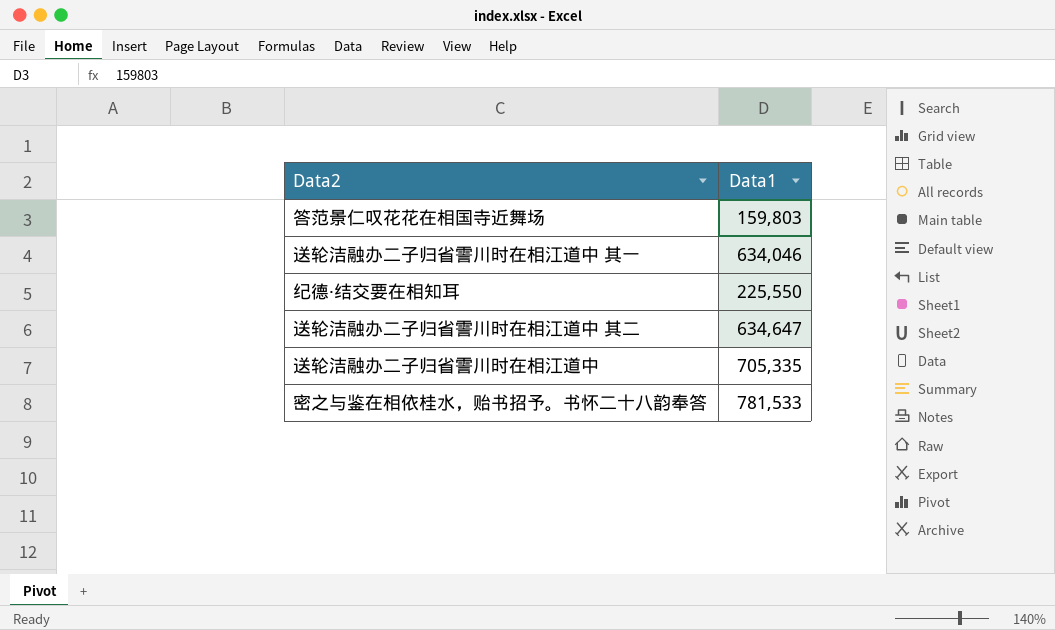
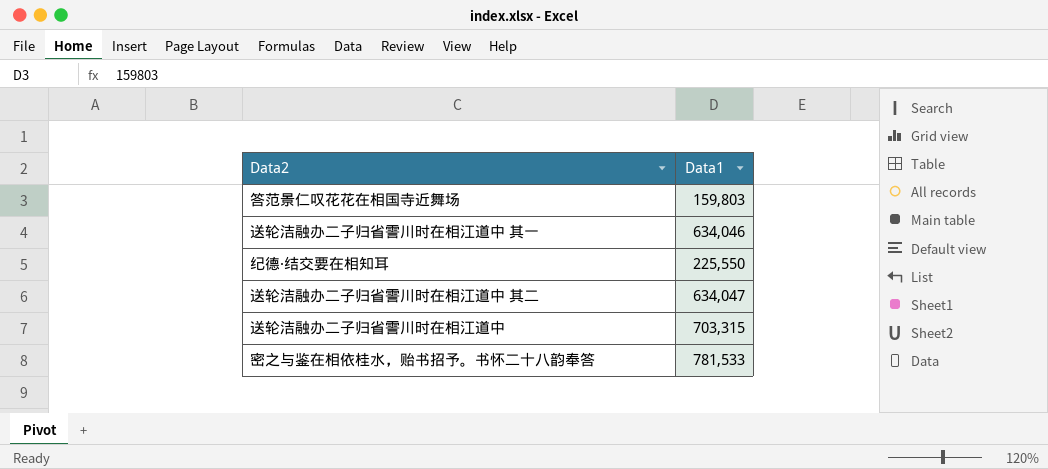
送轮洁融办二子归省霅川时在相江道中 其二 | Data1: 634,647 -> 634,047
送轮洁融办二子归省霅川时在相江道中 | Data1: 705,335 -> 703,315

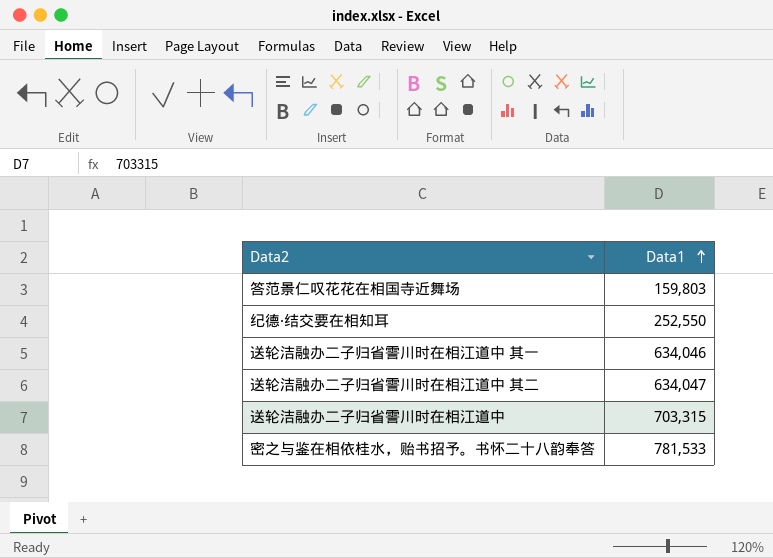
row order: none -> Data1 ascending
纪德·结交要在相知耳 | Data1: 225,550 -> 252,550

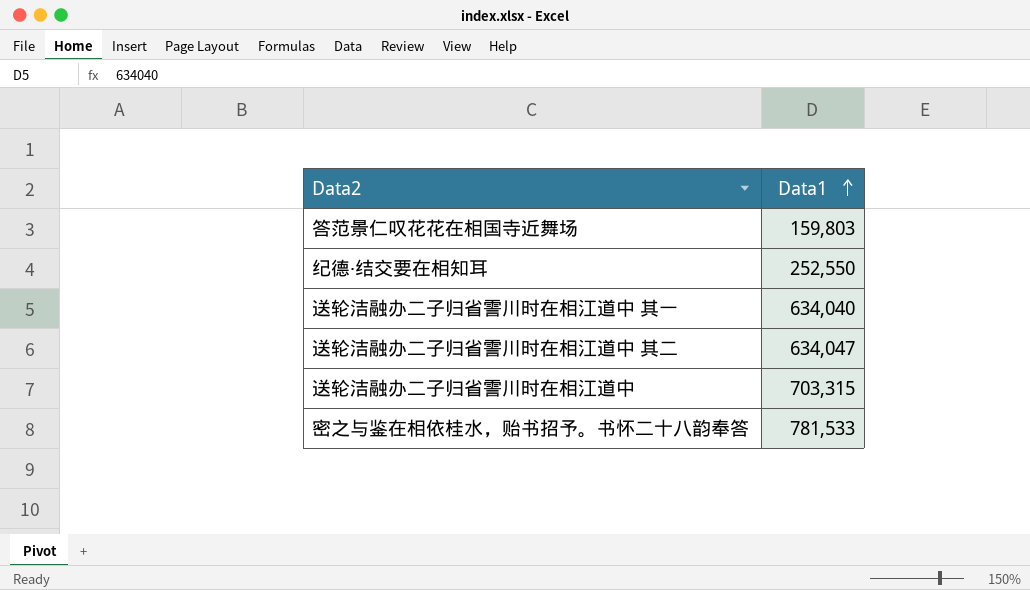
送轮洁融办二子归省霅川时在相江道中 其一 | Data1: 634,046 -> 634,040

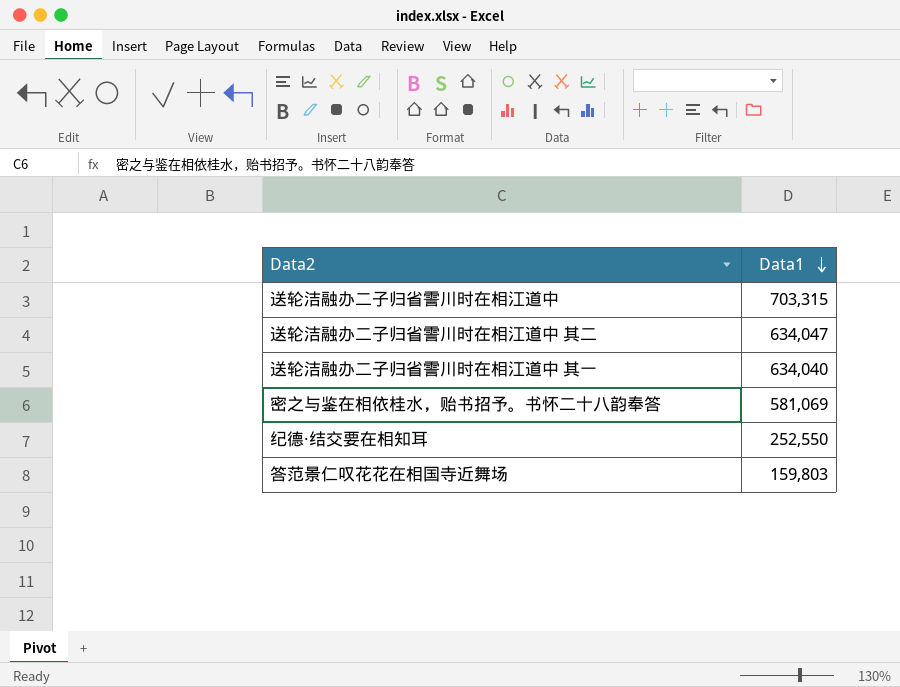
row order: Data1 ascending -> Data1 descending
密之与鉴在相依桂水，贻书招予。书怀二十八韵奉答 | Data1: 781,533 -> 581,069

